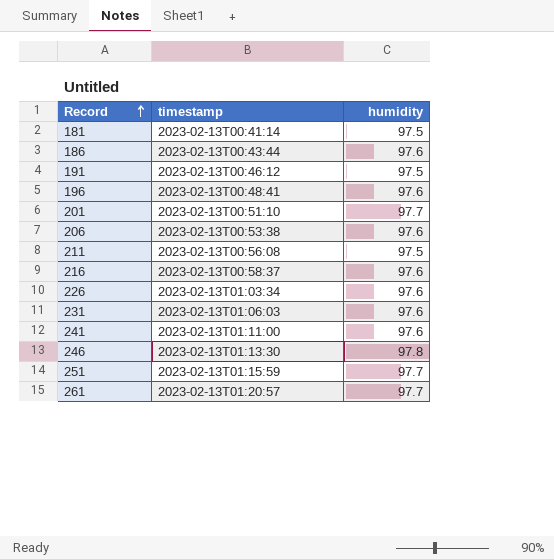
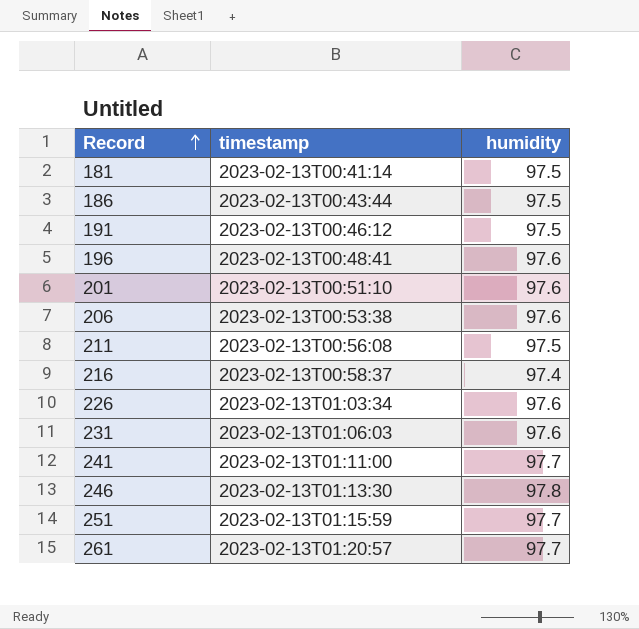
186 | humidity: 97.6 -> 97.5
201 | humidity: 97.7 -> 97.6
216 | humidity: 97.6 -> 97.4
241 | humidity: 97.6 -> 97.7

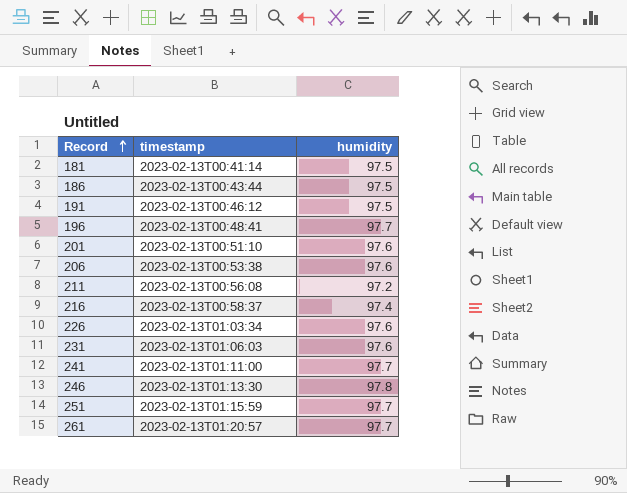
196 | humidity: 97.6 -> 97.7
211 | humidity: 97.5 -> 97.2

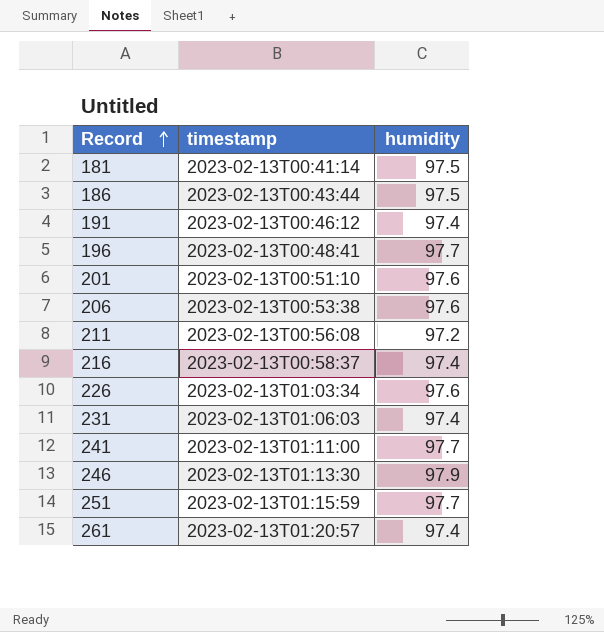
191 | humidity: 97.5 -> 97.4
231 | humidity: 97.6 -> 97.4
246 | humidity: 97.8 -> 97.9
261 | humidity: 97.7 -> 97.4

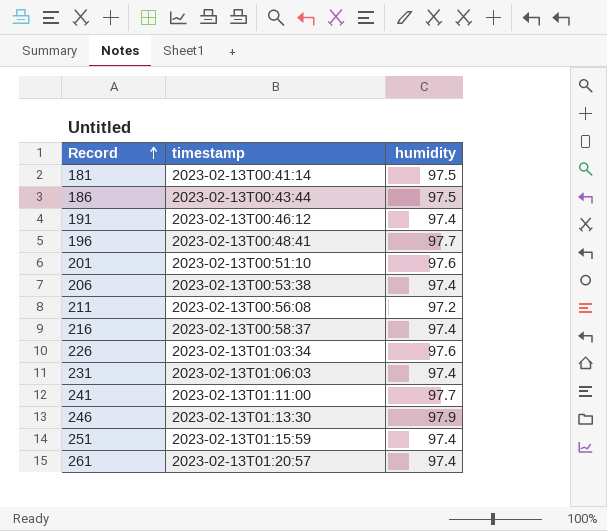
206 | humidity: 97.6 -> 97.4
251 | humidity: 97.7 -> 97.4

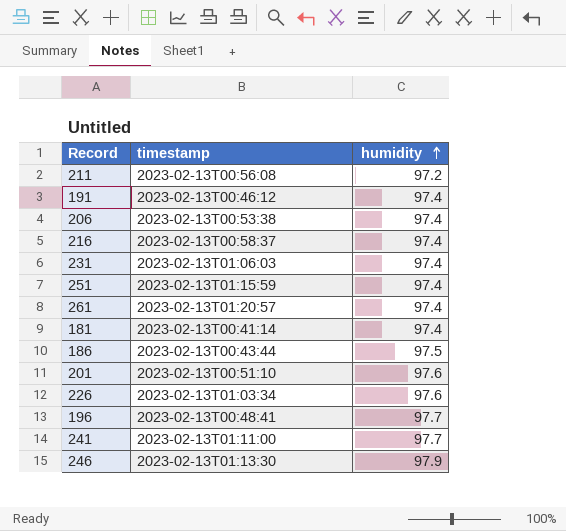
row order: Record ascending -> humidity ascending
181 | humidity: 97.5 -> 97.4

